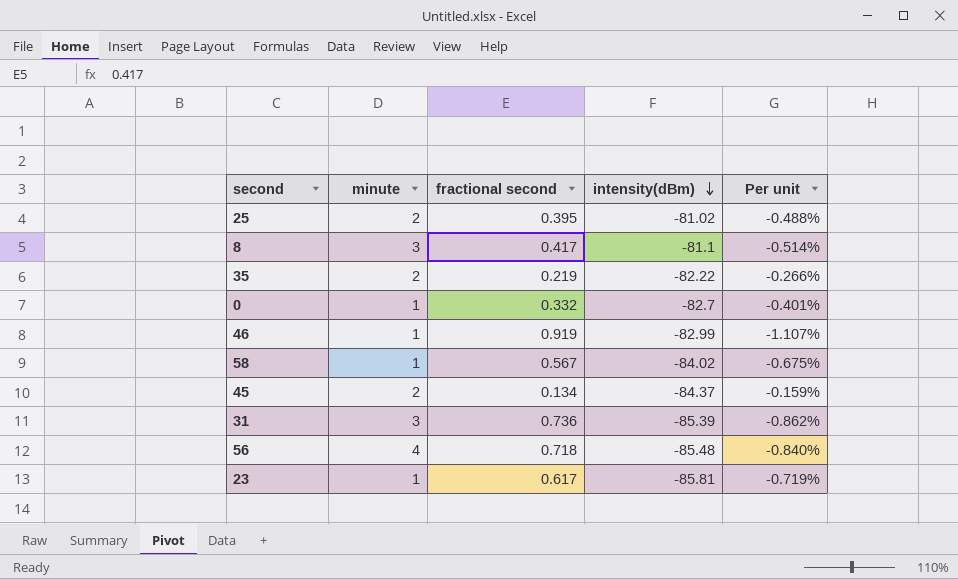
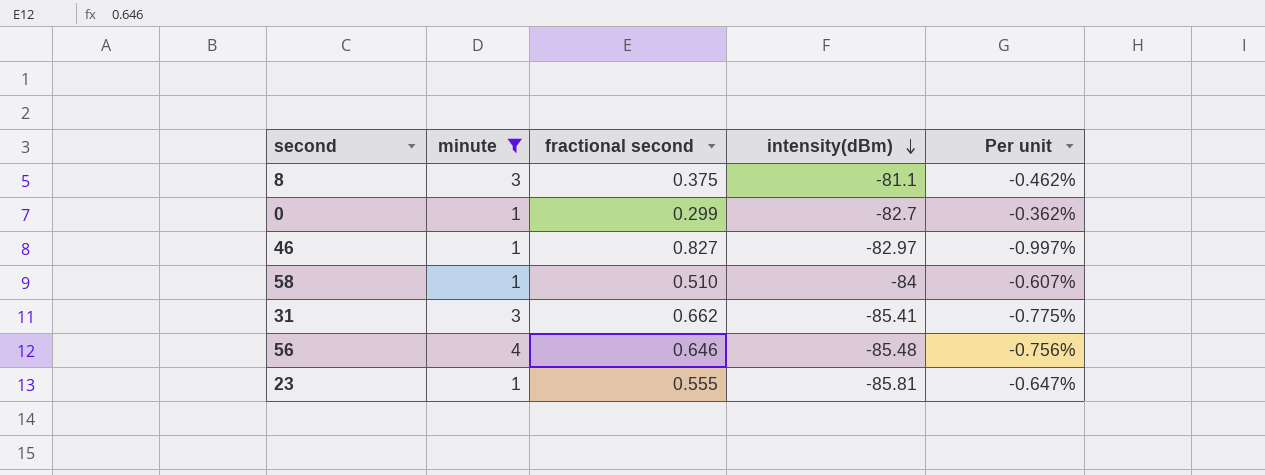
filter: none -> minute != 2
8 | fractional second: 0.417 -> 0.375
8 | Per unit: -0.514% -> -0.462%
0 | fractional second: 0.332 -> 0.299
0 | Per unit: -0.401% -> -0.362%
46 | fractional second: 0.919 -> 0.827
46 | intensity(dBm): -82.99 -> -82.97
46 | Per unit: -1.107% -> -0.997%
58 | fractional second: 0.567 -> 0.510
58 | intensity(dBm): -84.02 -> -84
58 | Per unit: -0.675% -> -0.607%
31 | fractional second: 0.736 -> 0.662
31 | intensity(dBm): -85.39 -> -85.41
31 | Per unit: -0.862% -> -0.775%
56 | fractional second: 0.718 -> 0.646
56 | Per unit: -0.840% -> -0.756%
23 | fractional second: 0.617 -> 0.555
23 | Per unit: -0.719% -> -0.647%

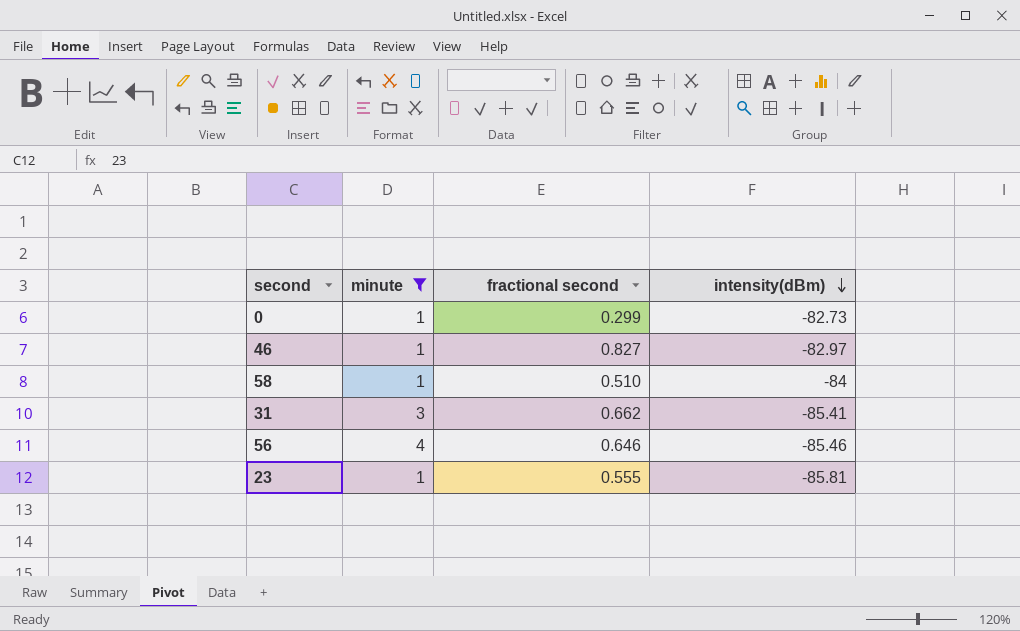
column Per unit | formula: [fractional second] / [intensity(dBm)] -> none
row 8: 3 | 0.375 | -81.1 | -0.462% -> none
0 | intensity(dBm): -82.7 -> -82.73
56 | intensity(dBm): -85.48 -> -85.46

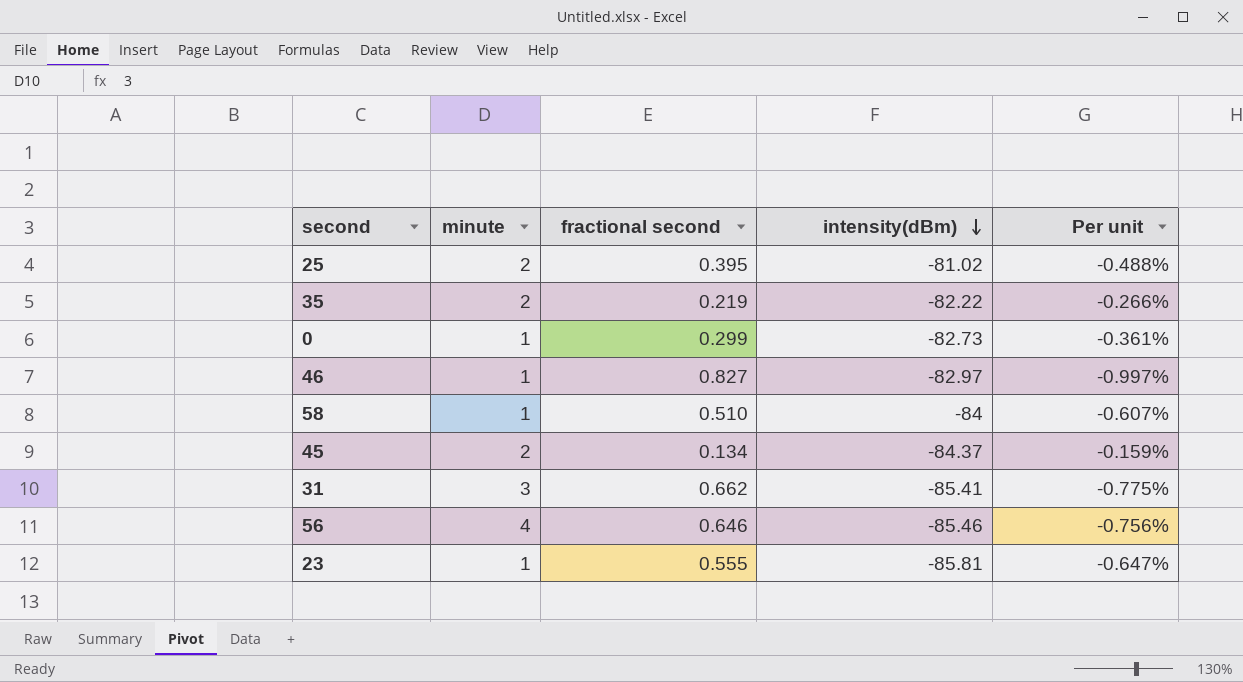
filter: minute != 2 -> none
column Per unit | formula: none -> [fractional second] / [intensity(dBm)]

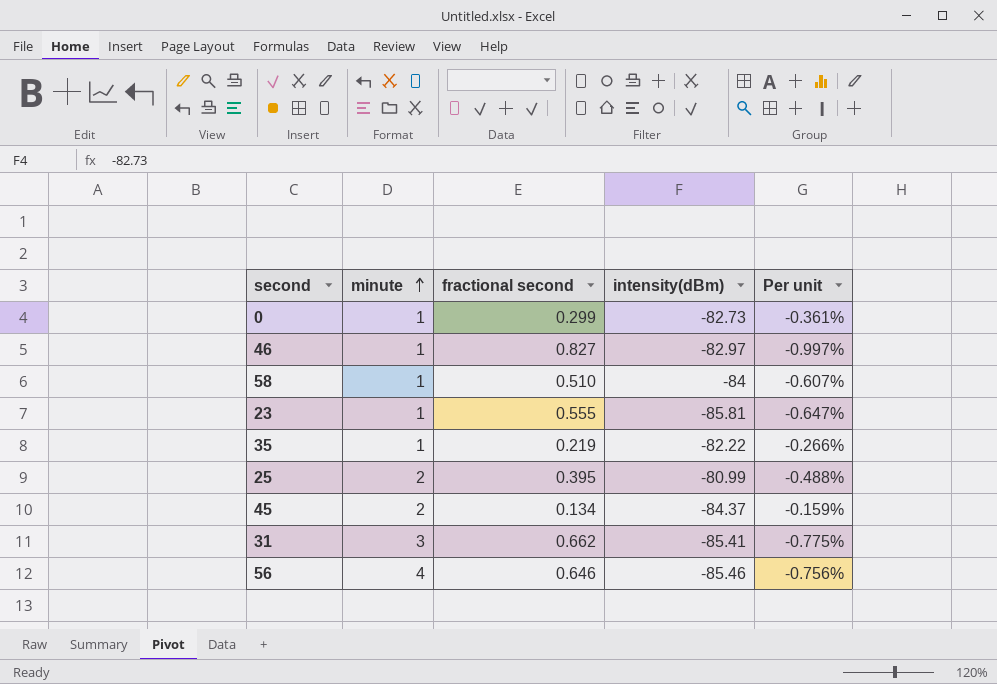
row order: intensity(dBm) descending -> minute ascending
35 | minute: 2 -> 1
25 | intensity(dBm): -81.02 -> -80.99

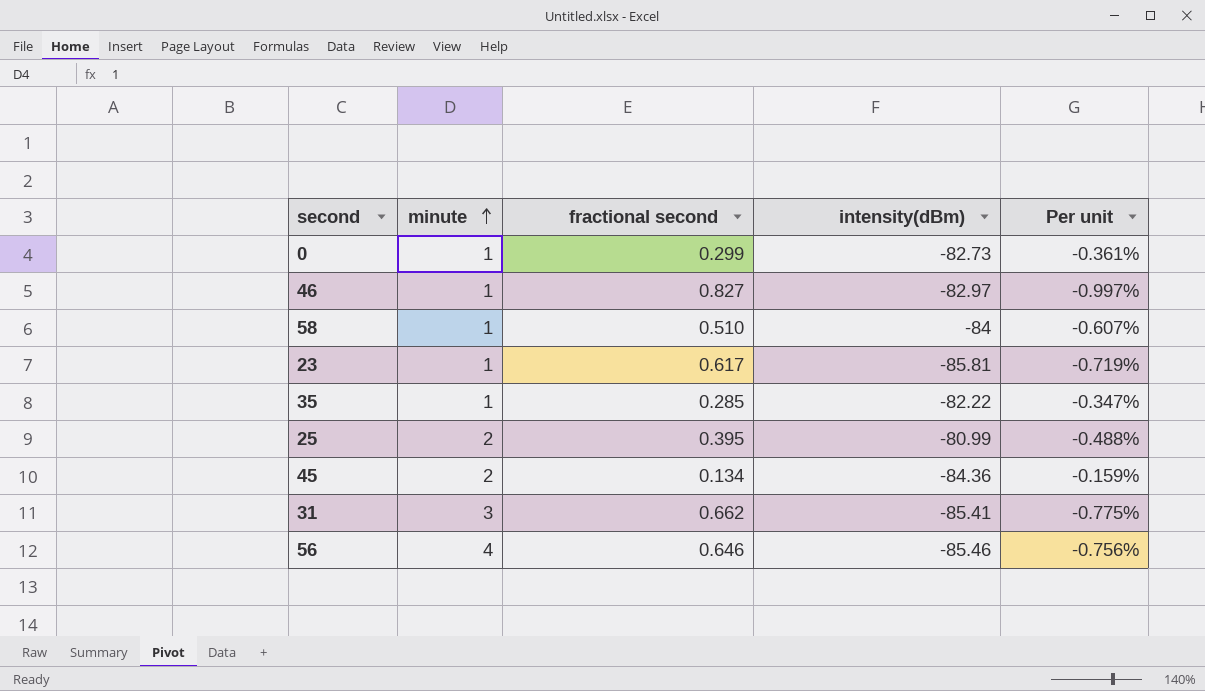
23 | fractional second: 0.555 -> 0.617
23 | Per unit: -0.647% -> -0.719%
35 | fractional second: 0.219 -> 0.285
35 | Per unit: -0.266% -> -0.347%
45 | intensity(dBm): -84.37 -> -84.36

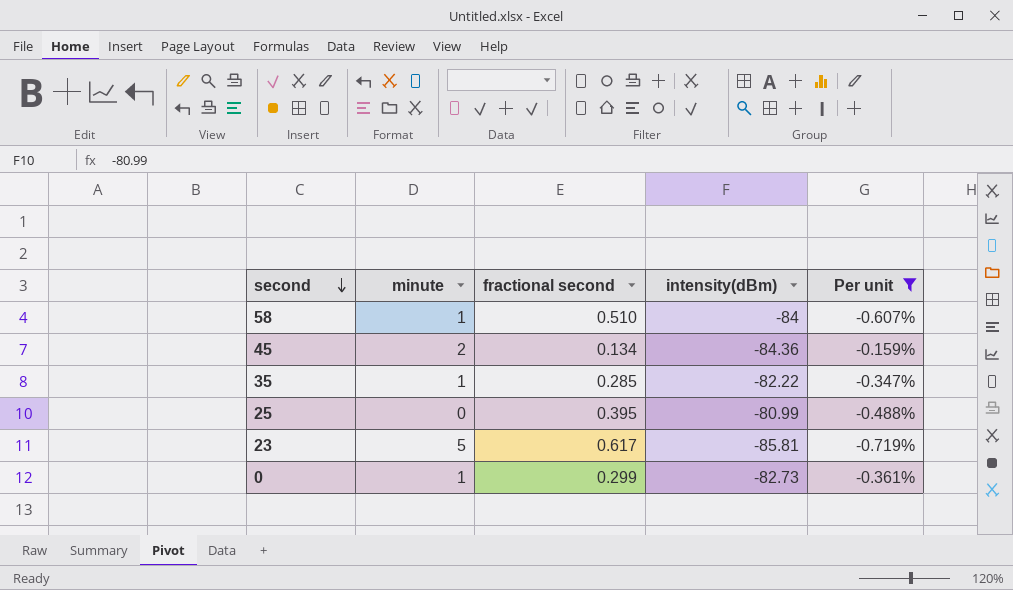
filter: none -> Per unit >= -0.719%
row order: minute ascending -> second descending
25 | minute: 2 -> 0
23 | minute: 1 -> 5

